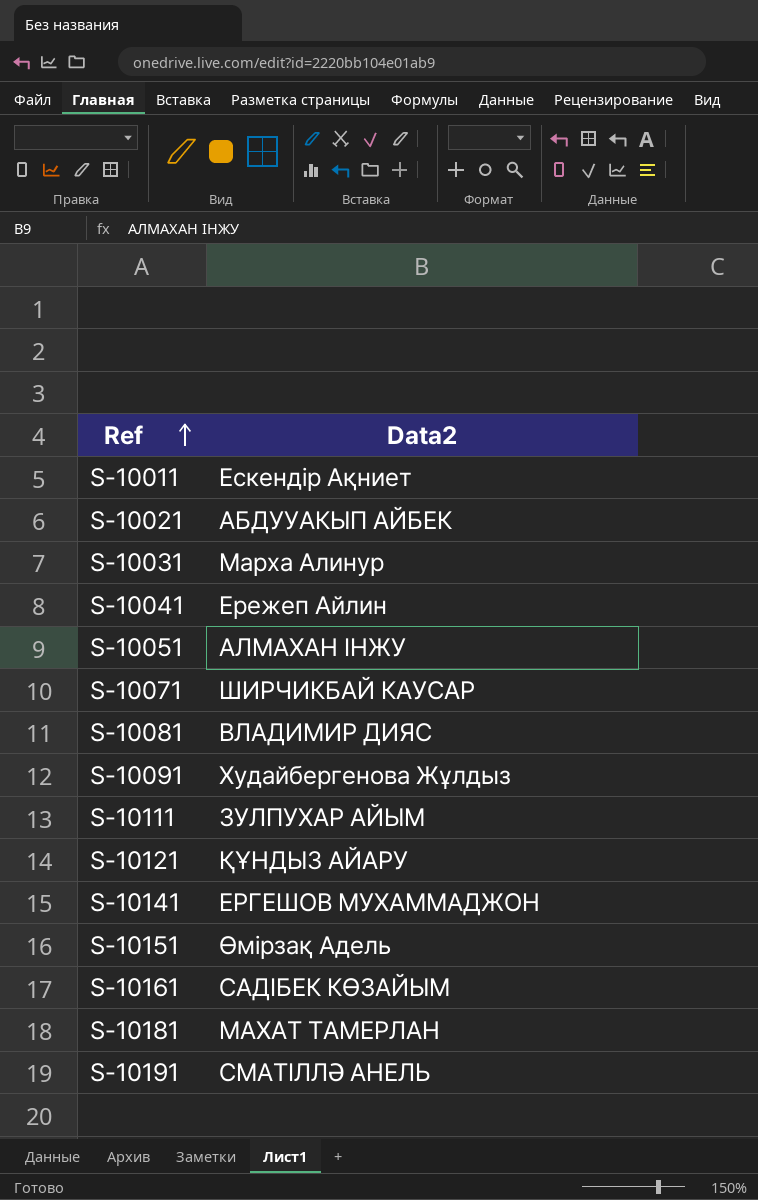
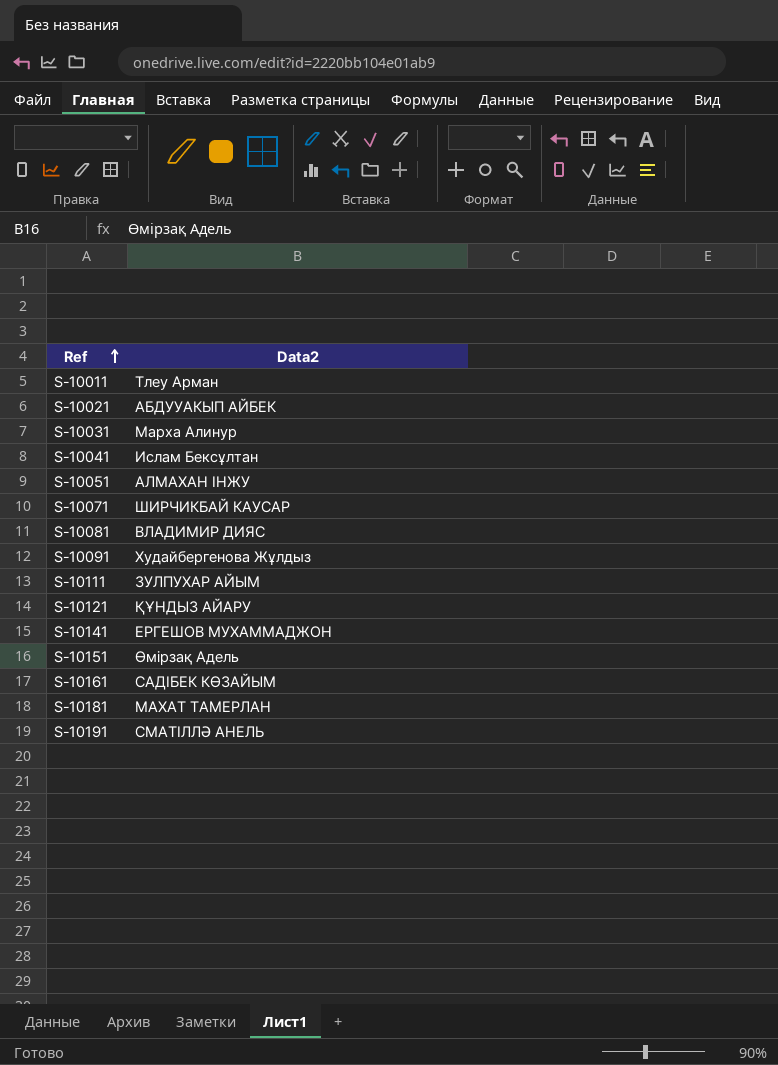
S-10011 | Data2: Ескендір Ақниет -> Тлеу Арман
S-10041 | Data2: Ережеп Айлин -> Ислам Бексұлтан

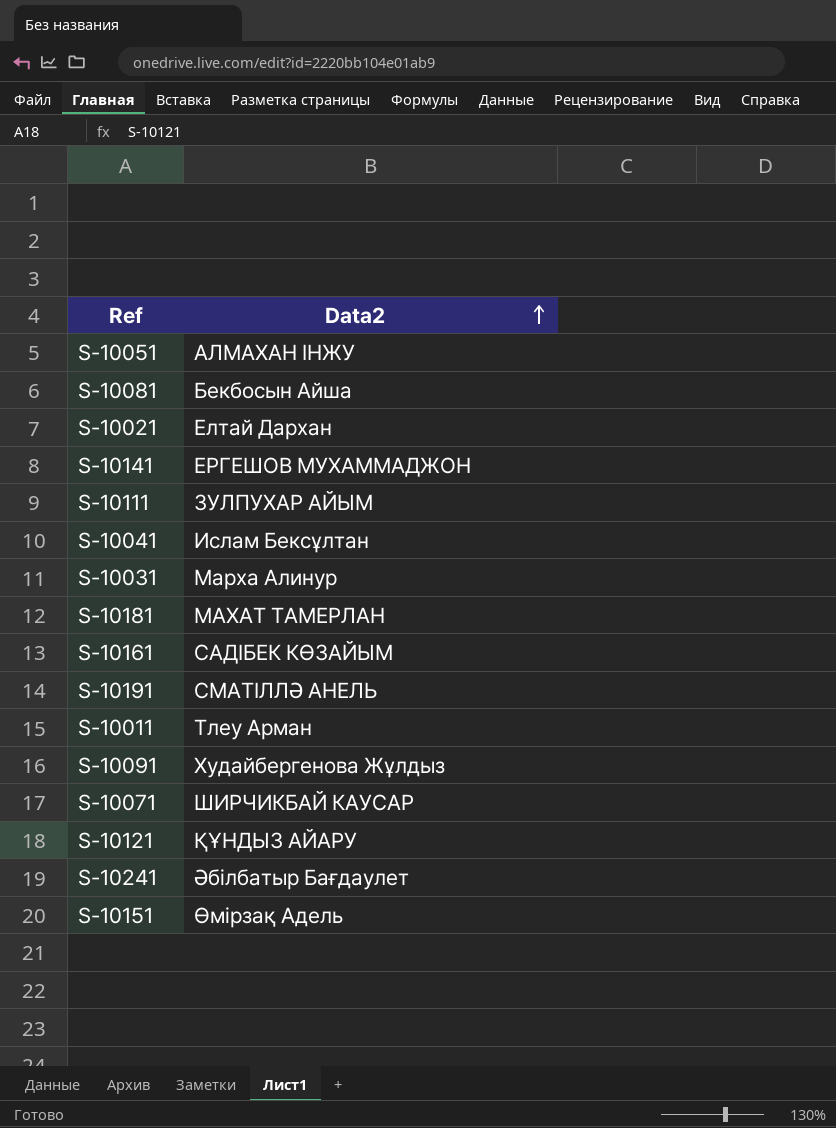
row order: Ref ascending -> Data2 ascending
S-10081 | Data2: ВЛАДИМИР ДИЯС -> Бекбосын Айша
S-10021 | Data2: АБДУУАКЫП АЙБЕК -> Елтай Дархан
row S-10241: none -> Әбілбатыр Бағдаулет

